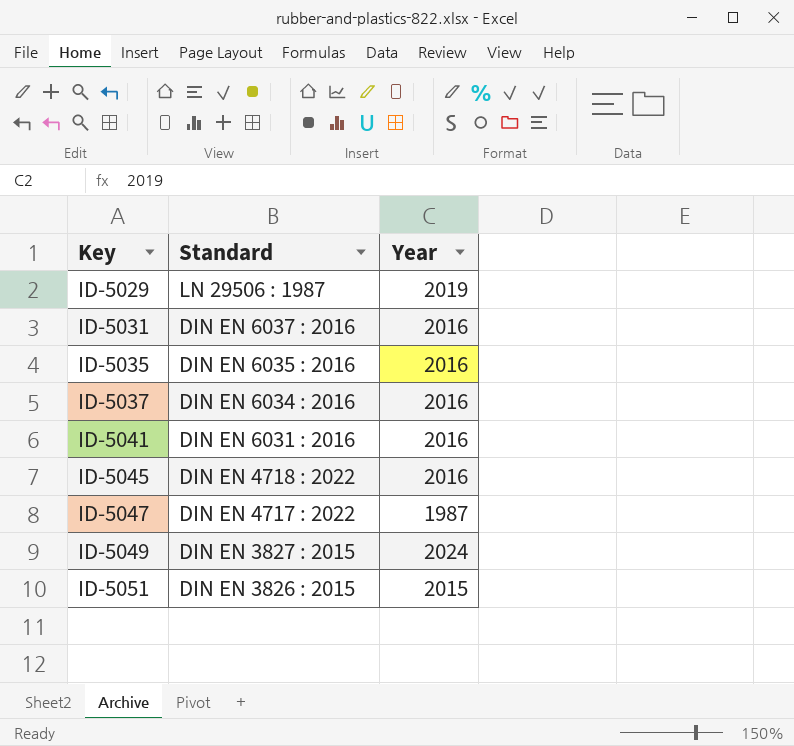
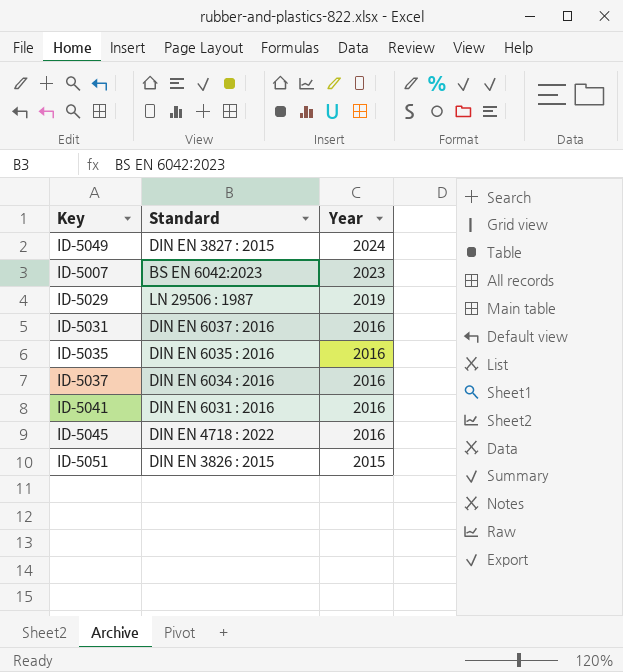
row order: Key ascending -> Year descending
row ID-5047: DIN EN 4717 : 2022 | 1987 -> none
row ID-5007: none -> BS EN 6042:2023 | 2023

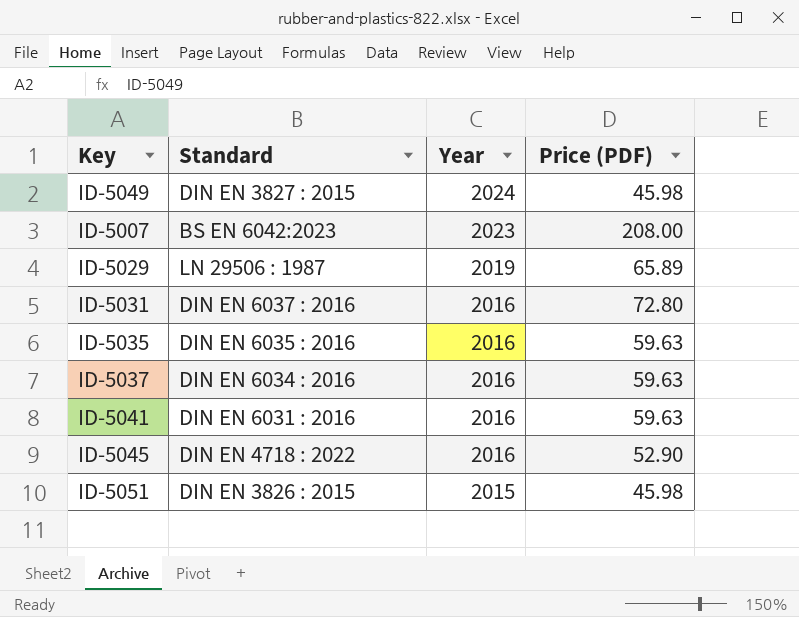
column Price (PDF) | position: none -> 4

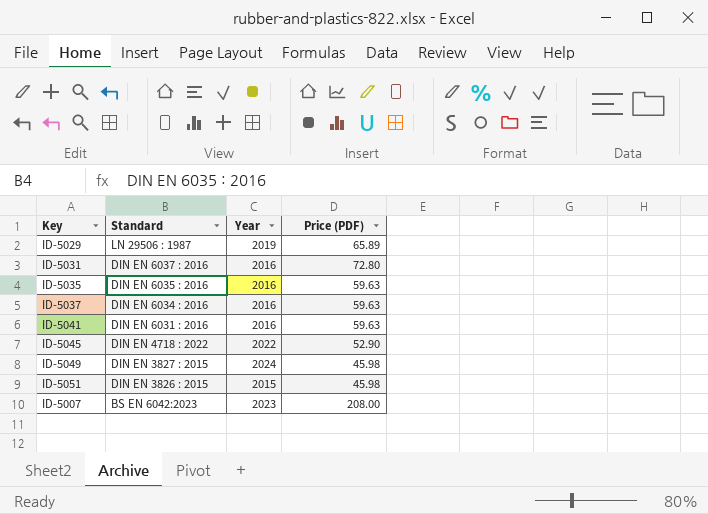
row order: Year descending -> Standard descending
ID-5045 | Year: 2016 -> 2022

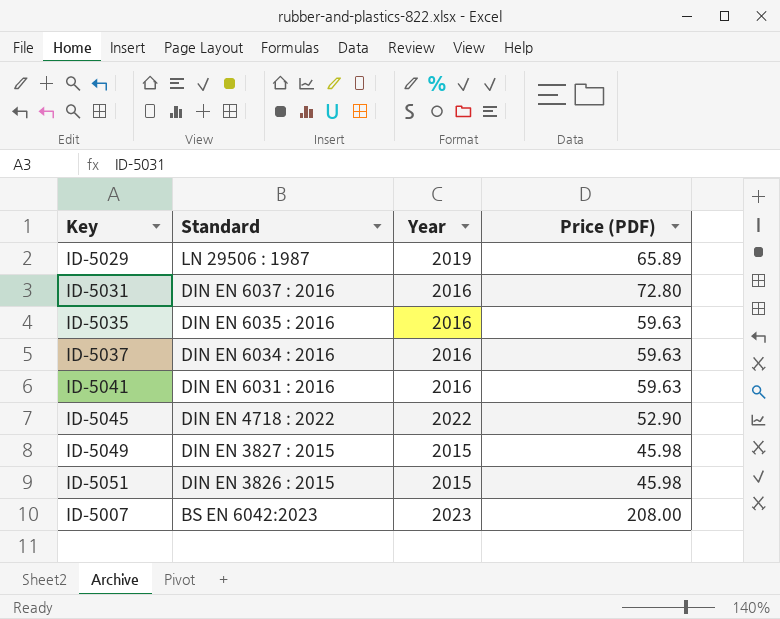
ID-5049 | Year: 2024 -> 2015

